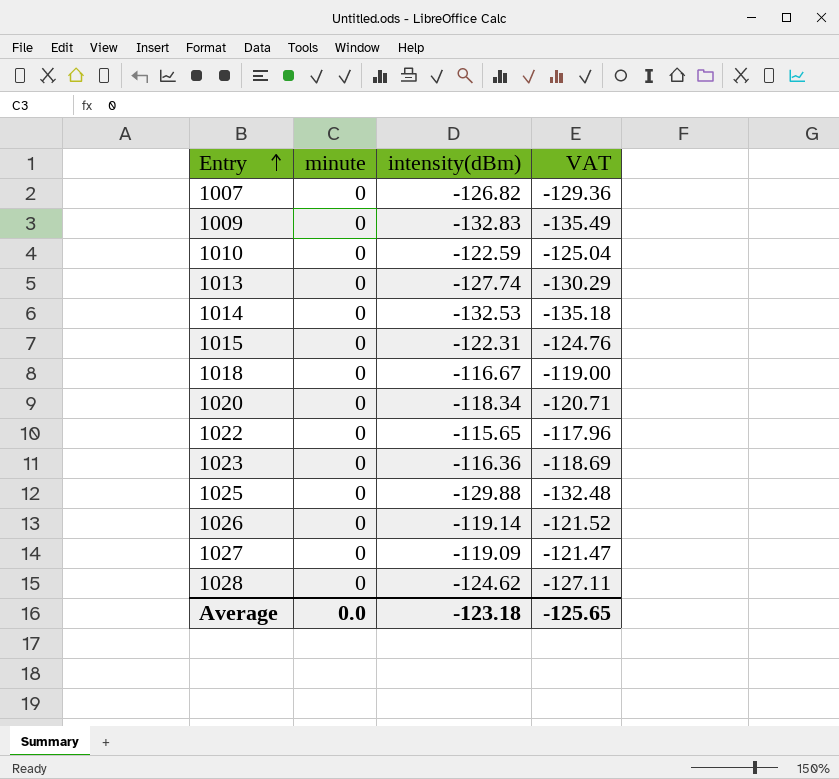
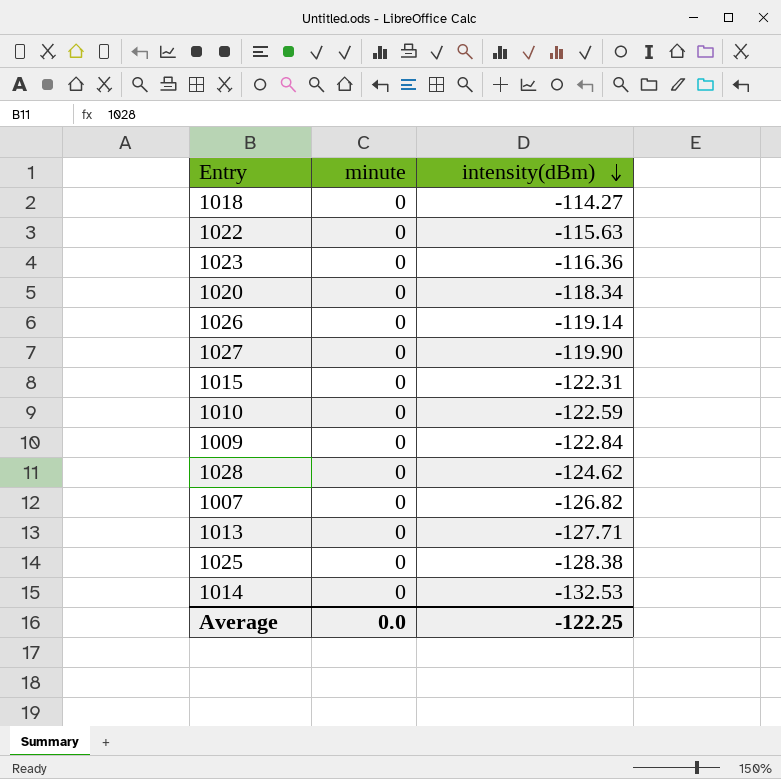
row order: Entry ascending -> intensity(dBm) descending
column VAT | formula: [intensity(dBm)] * 1.02 -> none
1018 | intensity(dBm): -116.67 -> -114.27
1022 | intensity(dBm): -115.65 -> -115.63
1027 | intensity(dBm): -119.09 -> -119.90
1009 | intensity(dBm): -132.83 -> -122.84
1013 | intensity(dBm): -127.74 -> -127.71
1025 | intensity(dBm): -129.88 -> -128.38
Average | intensity(dBm): -123.18 -> -122.25

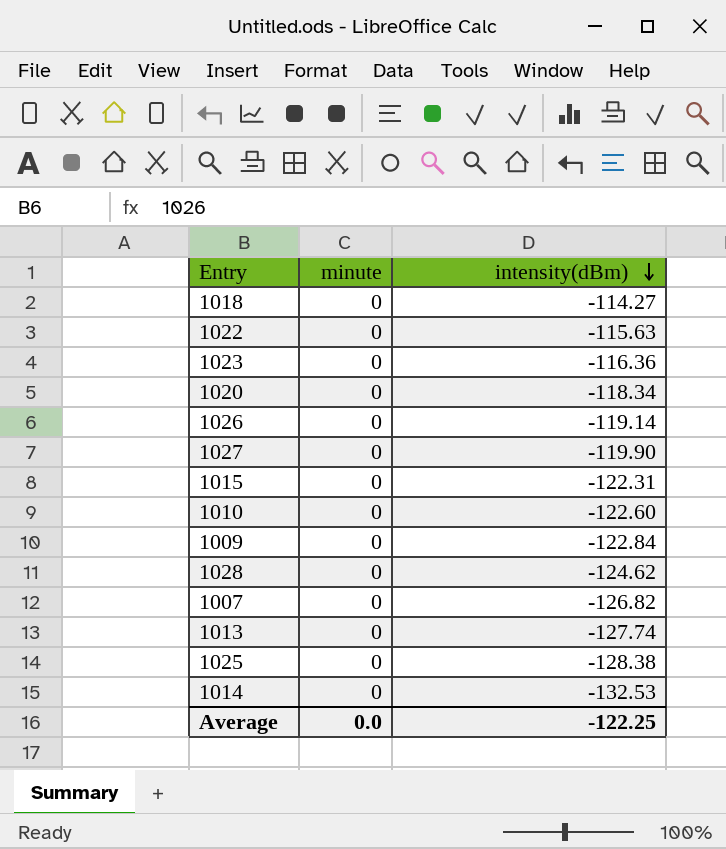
1010 | intensity(dBm): -122.59 -> -122.60
1013 | intensity(dBm): -127.71 -> -127.74

